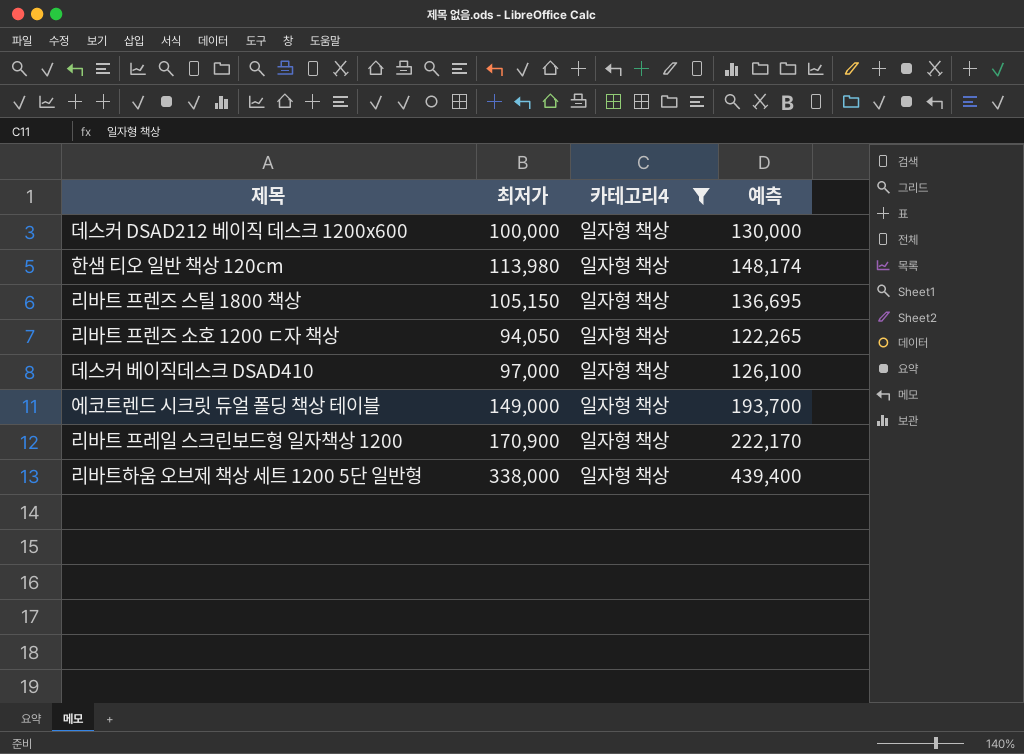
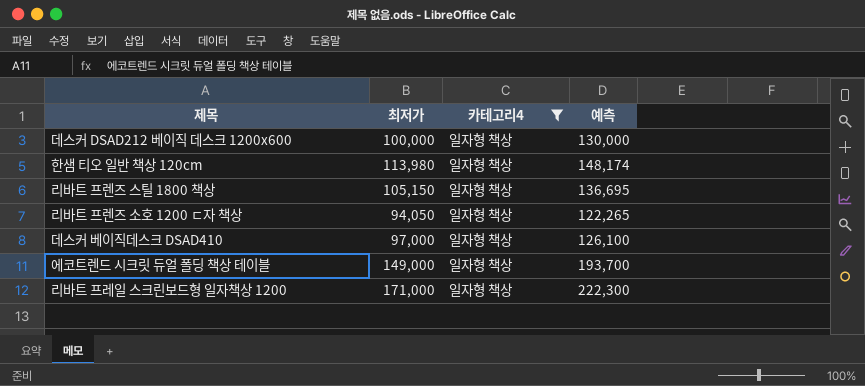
row 리바트하움 오브제 책상 세트 1200 5단 일반형: 338,000 | 일자형 책상 | 439,400 -> none
리바트 프레일 스크린보드형 일자책상 1200 | 최저가: 170,900 -> 171,000
리바트 프레일 스크린보드형 일자책상 1200 | 예측: 222,170 -> 222,300

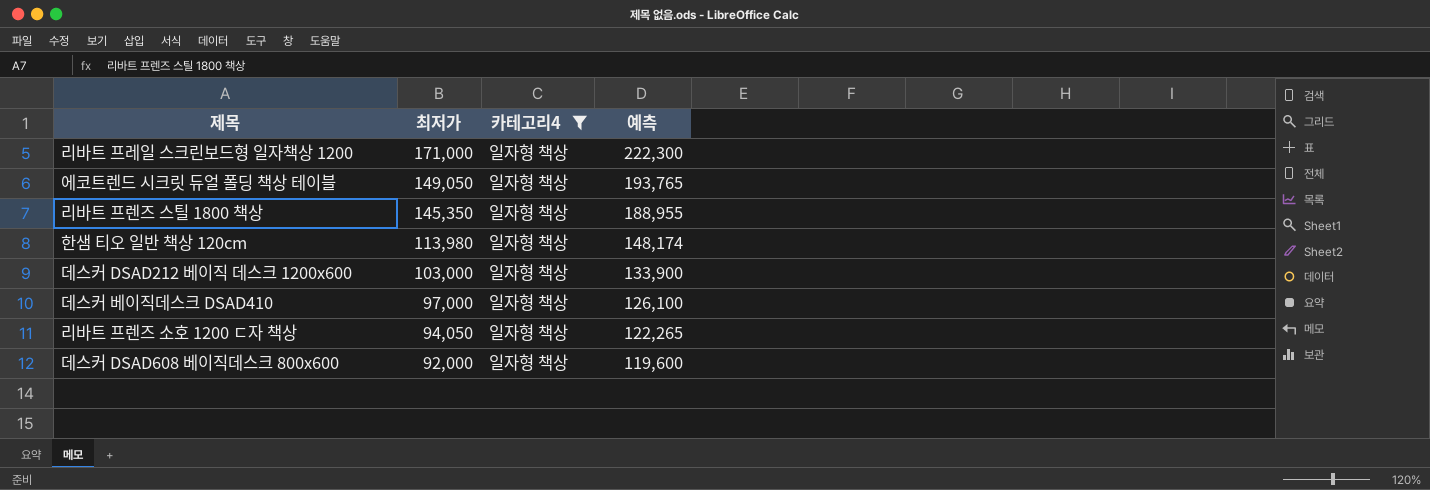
row order: none -> 최저가 descending
에코트렌드 시크릿 듀얼 폴딩 책상 테이블 | 최저가: 149,000 -> 149,050
에코트렌드 시크릿 듀얼 폴딩 책상 테이블 | 예측: 193,700 -> 193,765
리바트 프렌즈 스틸 1800 책상 | 최저가: 105,150 -> 145,350
리바트 프렌즈 스틸 1800 책상 | 예측: 136,695 -> 188,955
데스커 DSAD212 베이직 데스크 1200x600 | 최저가: 100,000 -> 103,000
데스커 DSAD212 베이직 데스크 1200x600 | 예측: 130,000 -> 133,900
row 데스커 DSAD608 베이직데스크 800x600: none -> 92,000 | 일자형 책상 | 119,600

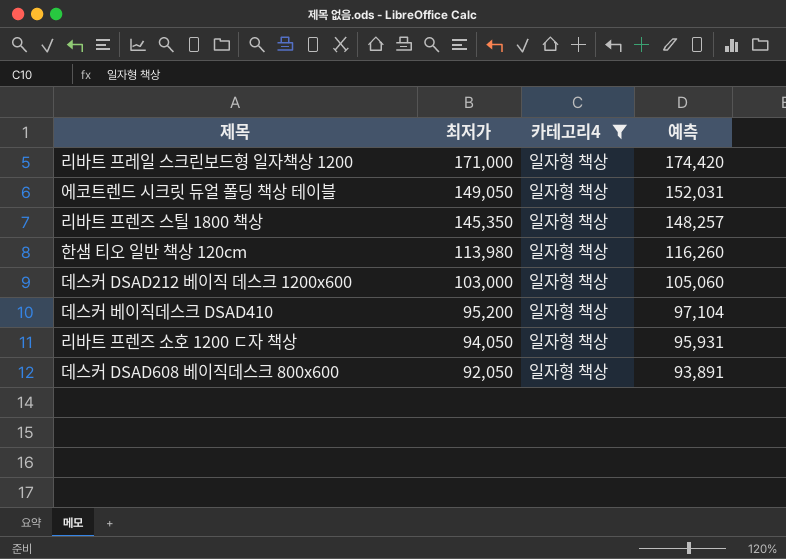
column 예측 | formula: [최저가] * 1.3 -> [최저가] * 1.02
데스커 베이직데스크 DSAD410 | 최저가: 97,000 -> 95,200
데스커 DSAD608 베이직데스크 800x600 | 최저가: 92,000 -> 92,050

